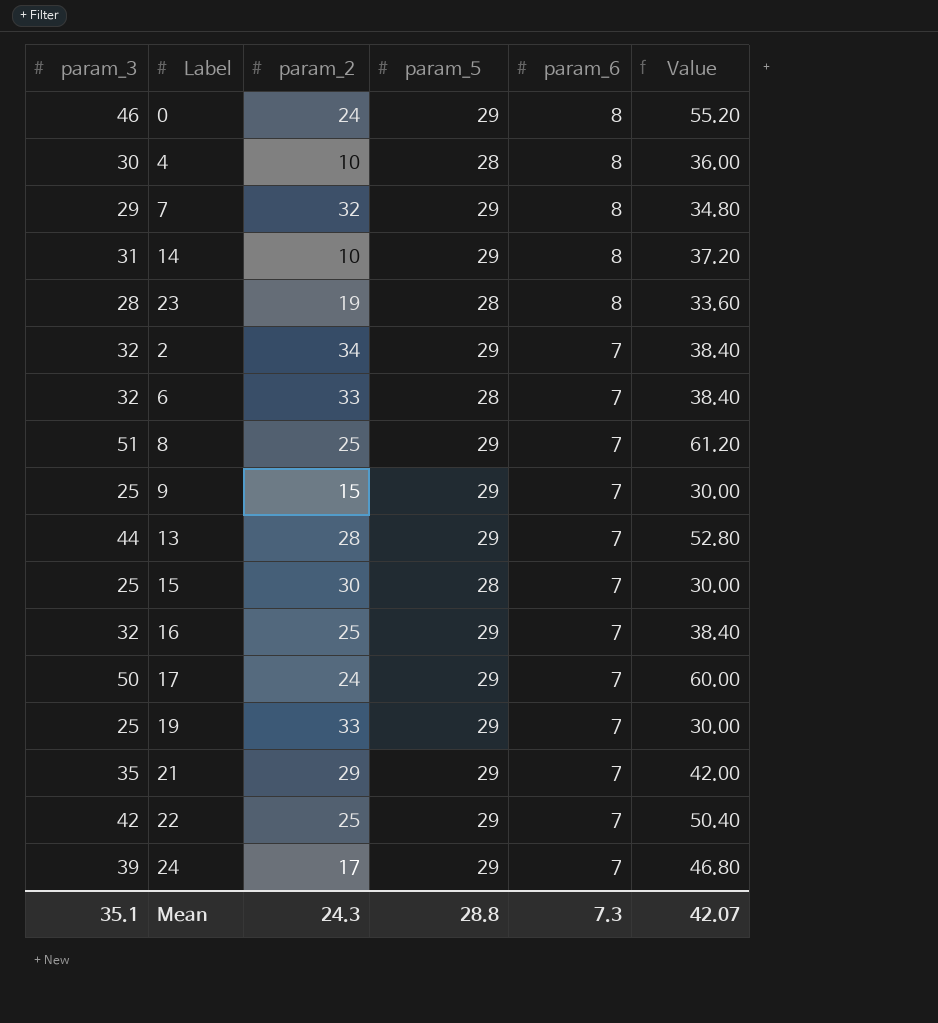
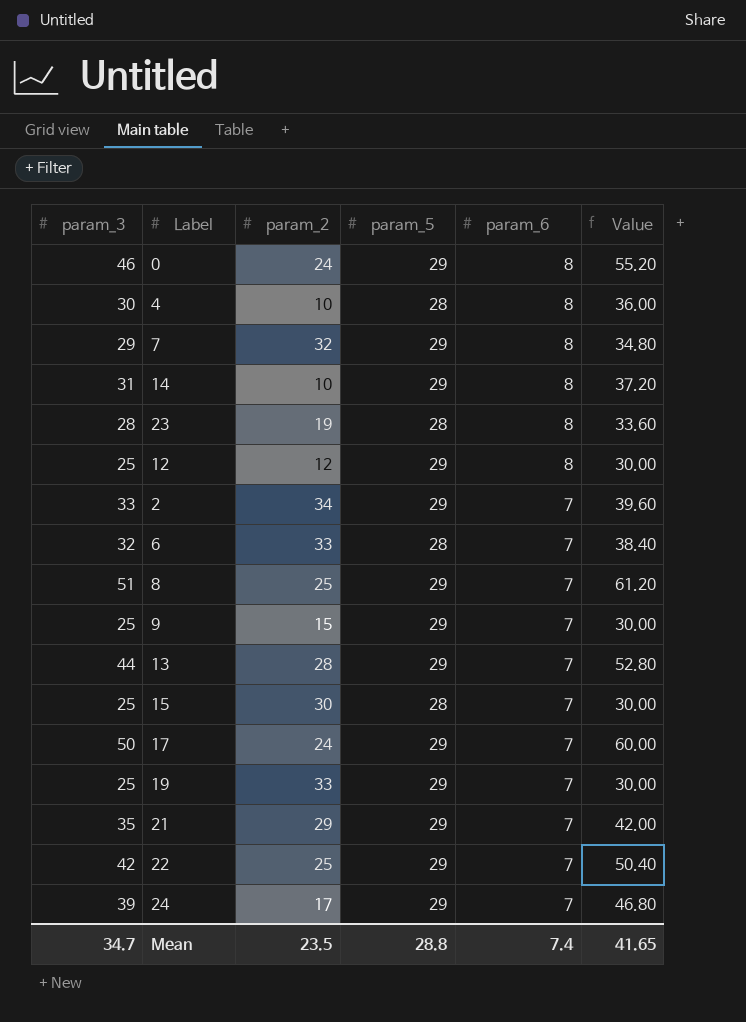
row 16: 32 | 25 | 29 | 7 | 38.40 -> none
row 12: none -> 25 | 12 | 29 | 8 | 30.00
2 | param_3: 32 -> 33
2 | Value: 38.40 -> 39.60
Mean | param_3: 35.1 -> 34.7
Mean | param_2: 24.3 -> 23.5
Mean | param_6: 7.3 -> 7.4
Mean | Value: 42.07 -> 41.65

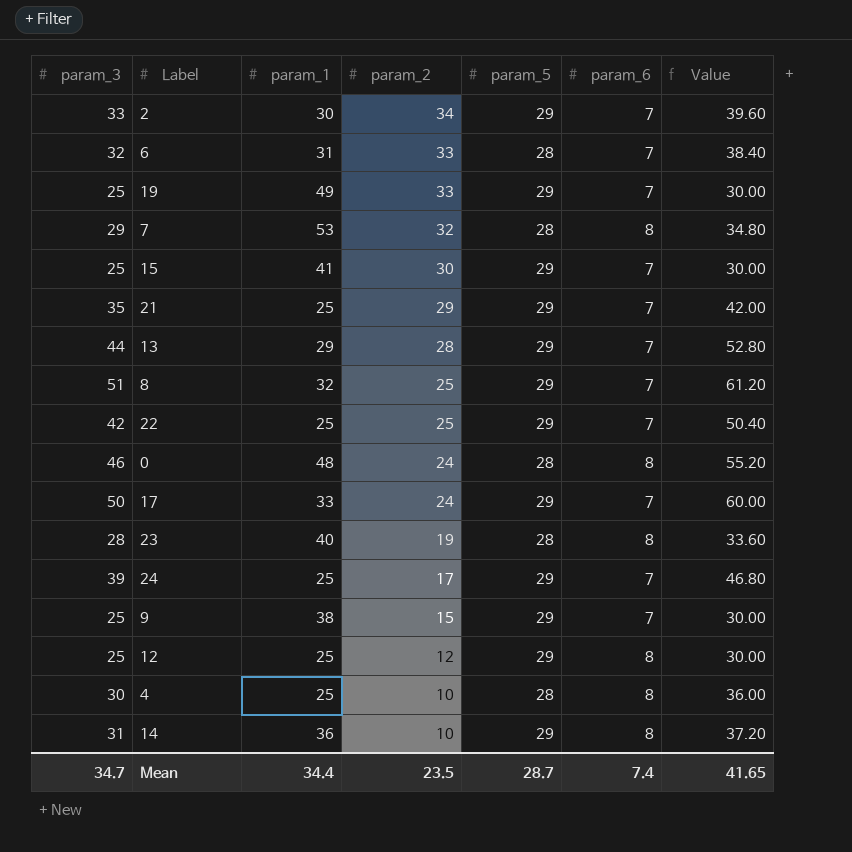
row order: param_6 descending -> param_2 descending
column param_1 | position: none -> 3
7 | param_5: 29 -> 28
15 | param_5: 28 -> 29
0 | param_5: 29 -> 28
Mean | param_5: 28.8 -> 28.7

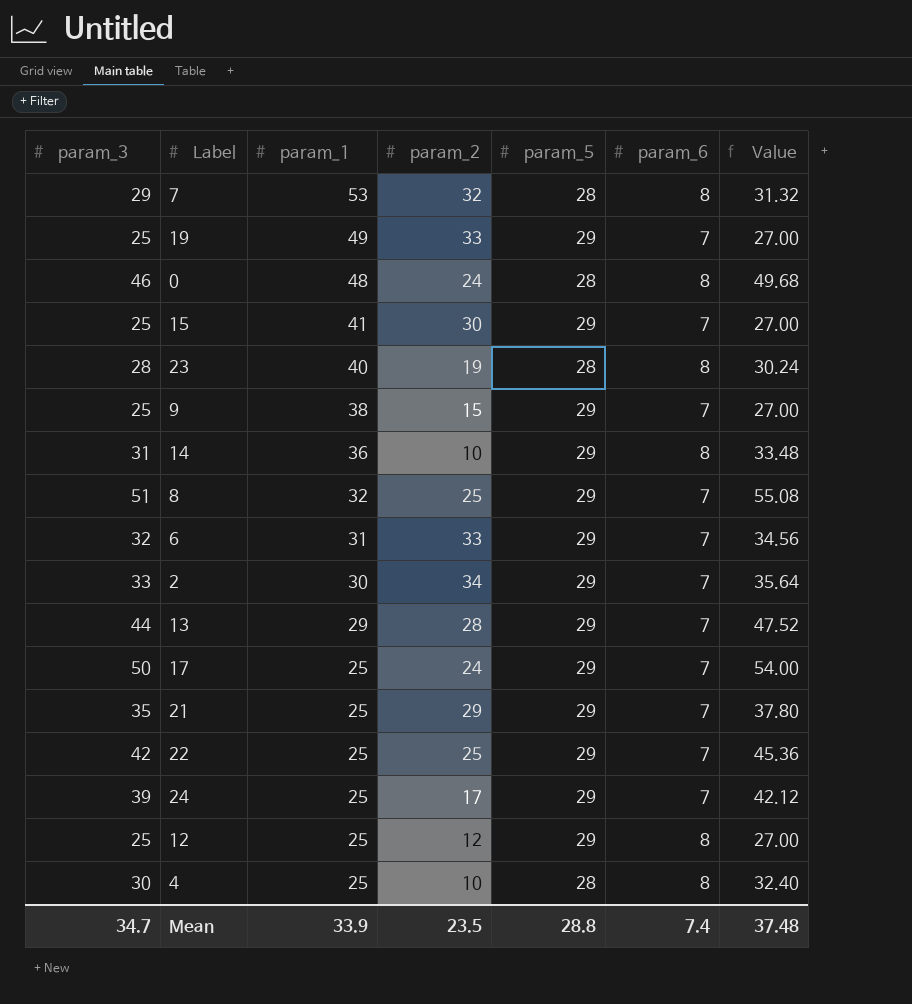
row order: param_2 descending -> param_1 descending
column Value | formula: [param_3] * 1.2 -> [param_3] * 1.08
6 | param_5: 28 -> 29
17 | param_1: 33 -> 25
Mean | param_1: 34.4 -> 33.9
Mean | param_5: 28.7 -> 28.8
Mean | Value: 41.65 -> 37.48

